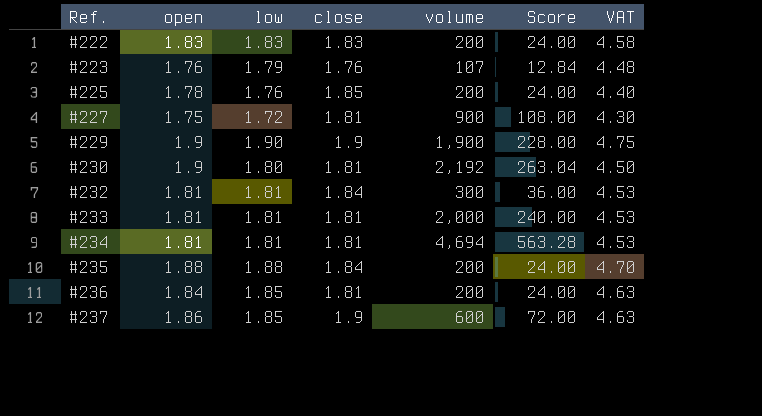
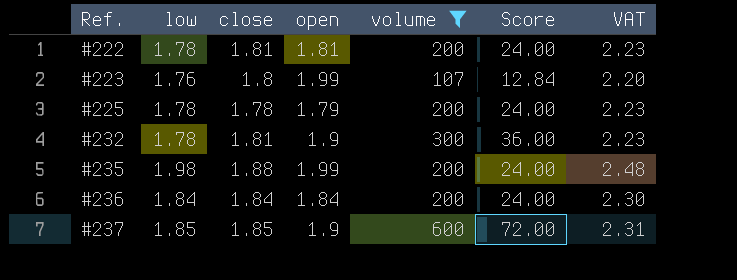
filter: none -> volume <= 600
column open | position: 2 -> 4
column VAT | formula: [low] * 2.5 -> [low] * 1.25
#222 | low: 1.83 -> 1.78
#222 | close: 1.83 -> 1.81
#222 | open: 1.83 -> 1.81
#223 | low: 1.79 -> 1.76
#223 | close: 1.76 -> 1.8
#223 | open: 1.76 -> 1.99
#225 | low: 1.76 -> 1.78
#225 | close: 1.85 -> 1.78
#225 | open: 1.78 -> 1.79
#232 | low: 1.81 -> 1.78
#232 | close: 1.84 -> 1.81
#232 | open: 1.81 -> 1.9
#235 | low: 1.88 -> 1.98
#235 | close: 1.84 -> 1.88
#235 | open: 1.88 -> 1.99
#236 | low: 1.85 -> 1.84
#236 | close: 1.81 -> 1.84
#237 | close: 1.9 -> 1.85
#237 | open: 1.86 -> 1.9

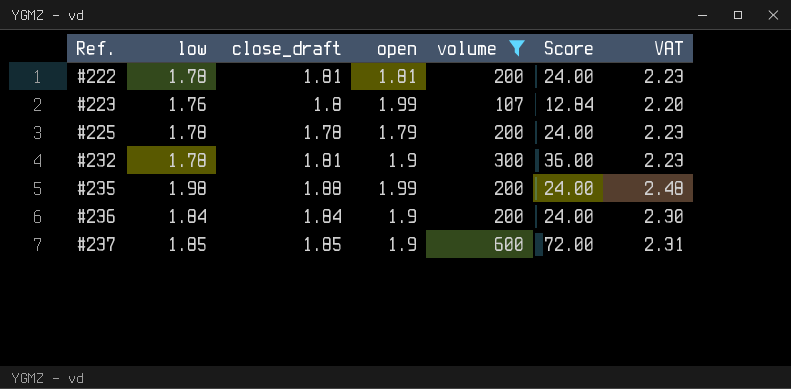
column name: close -> close_draft
#236 | open: 1.84 -> 1.9

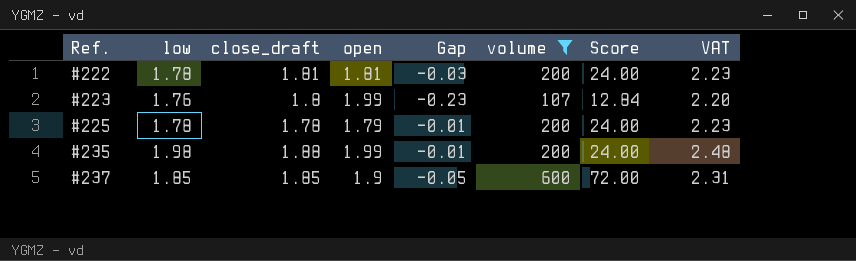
column Gap | formula: none -> [low] - [open]
row #232: 1.78 | 1.81 | 1.9 | 300 | 36.00 | 2.23 -> none
row #236: 1.84 | 1.84 | 1.9 | 200 | 24.00 | 2.30 -> none

